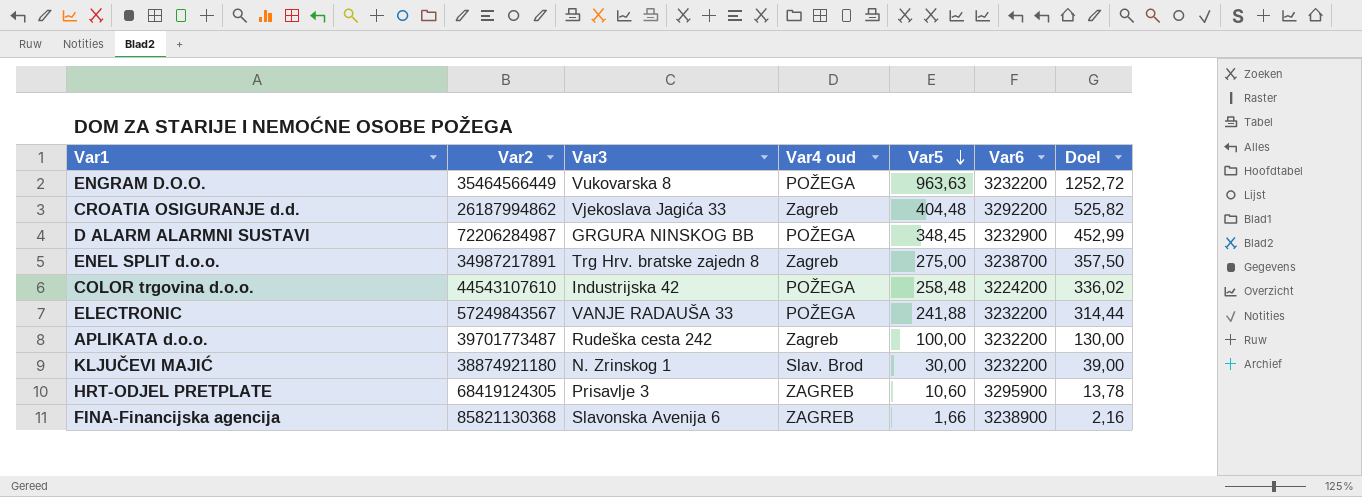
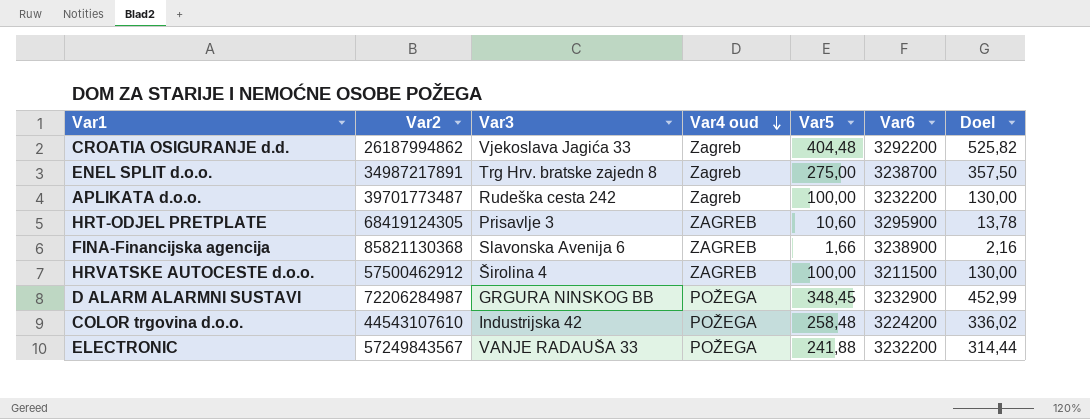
row order: Var5 descending -> Var4 oud descending
row ENGRAM D.O.O.: 35464566449 | Vukovarska 8 | POŽEGA | 963,63 | 3232200 | 1252,72 -> none
row KLJUČEVI MAJIĆ: 38874921180 | N. Zrinskog 1 | Slav. Brod | 30,00 | 3232200 | 39,00 -> none
row HRVATSKE AUTOCESTE d.o.o.: none -> 57500462912 | Širolina 4 | ZAGREB | 100,00 | 3211500 | 130,00

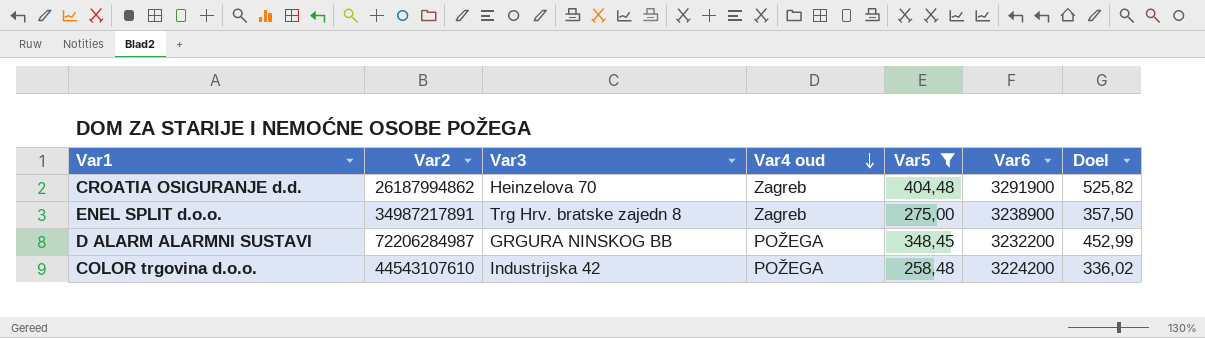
filter: none -> Var5 >= 258,48
CROATIA OSIGURANJE d.d. | Var3: Vjekoslava Jagića 33 -> Heinzelova 70
CROATIA OSIGURANJE d.d. | Var6: 3292200 -> 3291900
ENEL SPLIT d.o.o. | Var6: 3238700 -> 3238900
D ALARM ALARMNI SUSTAVI | Var6: 3232900 -> 3232200

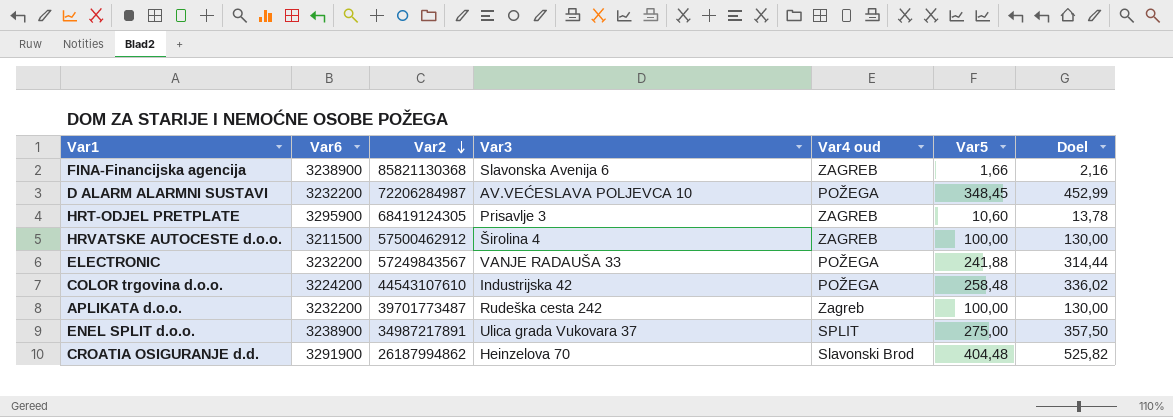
filter: Var5 >= 258,48 -> none
row order: Var4 oud descending -> Var2 descending
column Var6 | position: 6 -> 2
D ALARM ALARMNI SUSTAVI | Var3: GRGURA NINSKOG BB -> AV.VEĆESLAVA POLJEVCA 10
ENEL SPLIT d.o.o. | Var3: Trg Hrv. bratske zajedn 8 -> Ulica grada Vukovara 37
ENEL SPLIT d.o.o. | Var4 oud: Zagreb -> SPLIT
CROATIA OSIGURANJE d.d. | Var4 oud: Zagreb -> Slavonski Brod

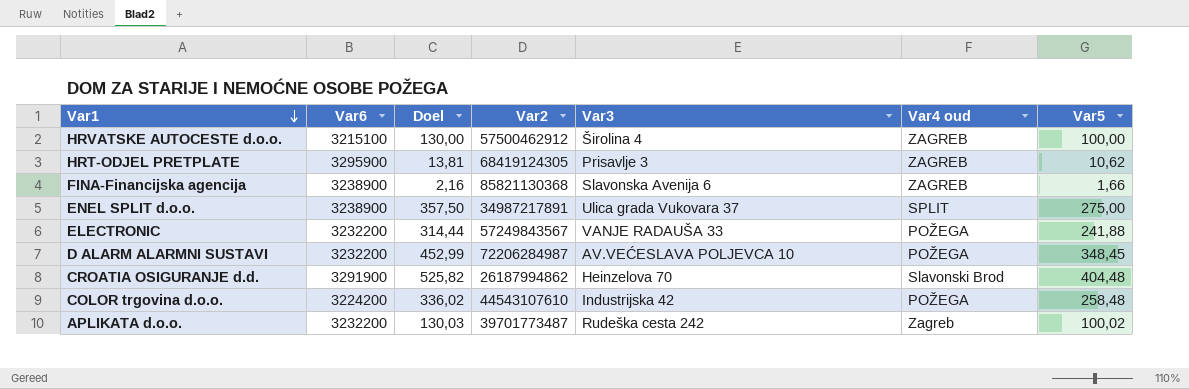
row order: Var2 descending -> Var1 descending
column Doel | position: 7 -> 3
HRVATSKE AUTOCESTE d.o.o. | Var6: 3211500 -> 3215100
HRT-ODJEL PRETPLATE | Doel: 13,78 -> 13,81
HRT-ODJEL PRETPLATE | Var5: 10,60 -> 10,62
APLIKATA d.o.o. | Doel: 130,00 -> 130,03
APLIKATA d.o.o. | Var5: 100,00 -> 100,02

